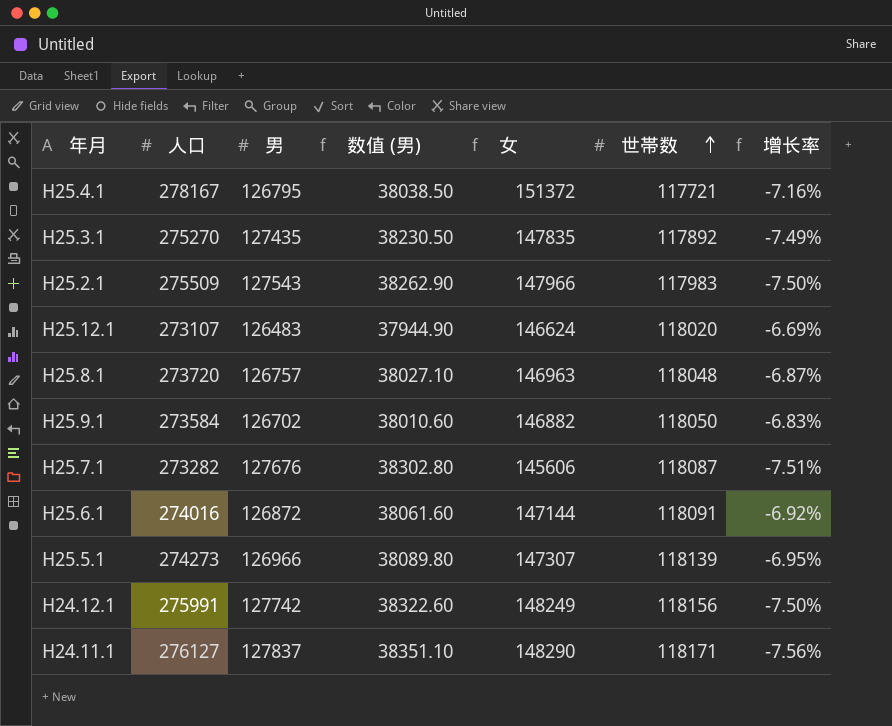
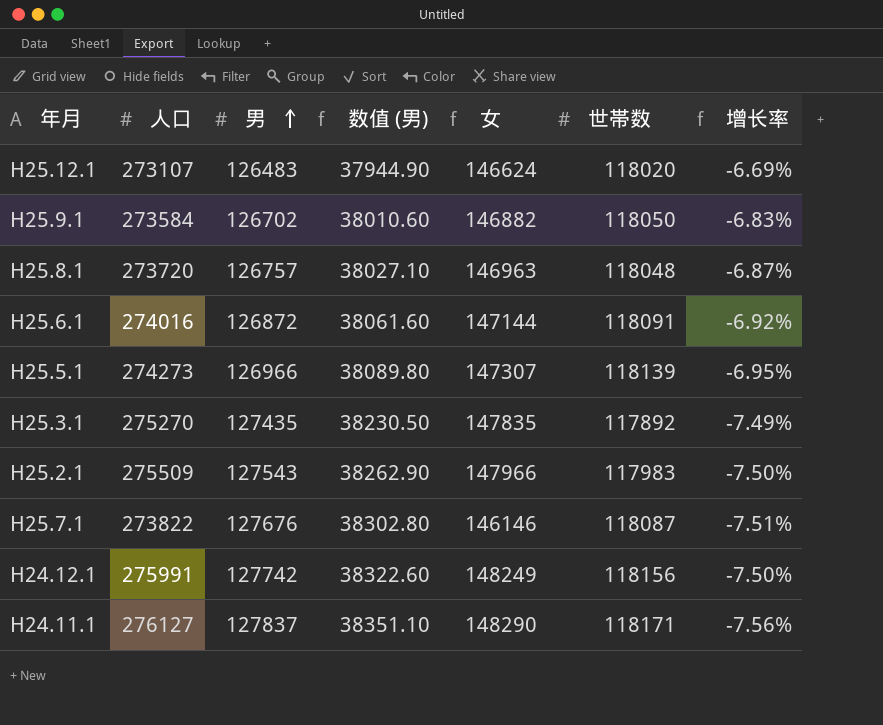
row order: 世帯数 ascending -> 男 ascending
row H25.4.1: 278167 | 126795 | 38038.50 | 151372 | 117721 | -7.16% -> none
H25.7.1 | 人口: 273282 -> 273822
H25.7.1 | 女: 145606 -> 146146

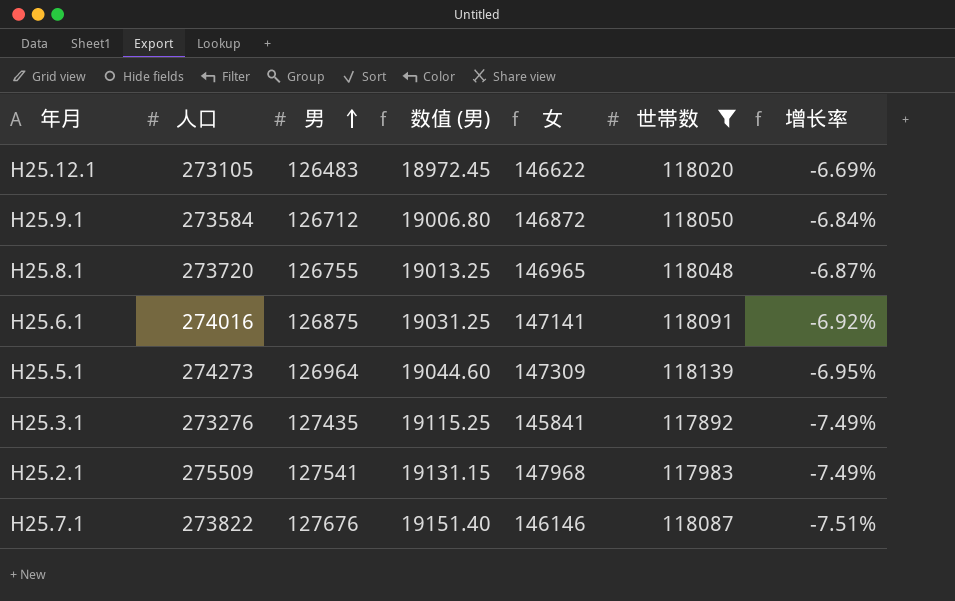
filter: none -> 世帯数 <= 118139
column 数值 (男) | formula: [男] * 0.3 -> [男] * 0.15
H25.12.1 | 人口: 273107 -> 273105
H25.12.1 | 女: 146624 -> 146622
H25.9.1 | 男: 126702 -> 126712
H25.9.1 | 女: 146882 -> 146872
H25.9.1 | 增长率: -6.83% -> -6.84%
H25.8.1 | 男: 126757 -> 126755
H25.8.1 | 女: 146963 -> 146965
H25.6.1 | 男: 126872 -> 126875
H25.6.1 | 女: 147144 -> 147141
H25.5.1 | 男: 126966 -> 126964
H25.5.1 | 女: 147307 -> 147309
H25.3.1 | 人口: 275270 -> 273276
H25.3.1 | 女: 147835 -> 145841
H25.2.1 | 男: 127543 -> 127541
H25.2.1 | 女: 147966 -> 147968
H25.2.1 | 增长率: -7.50% -> -7.49%

